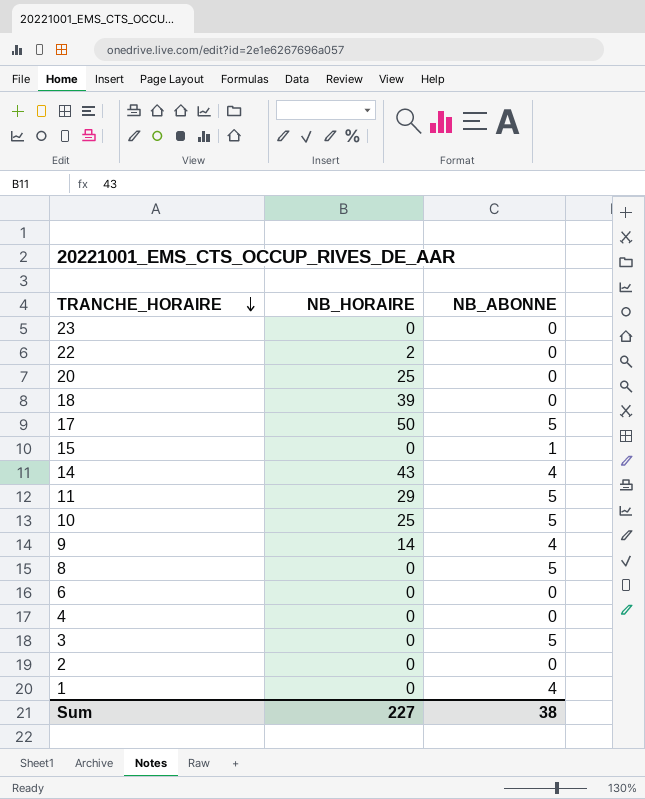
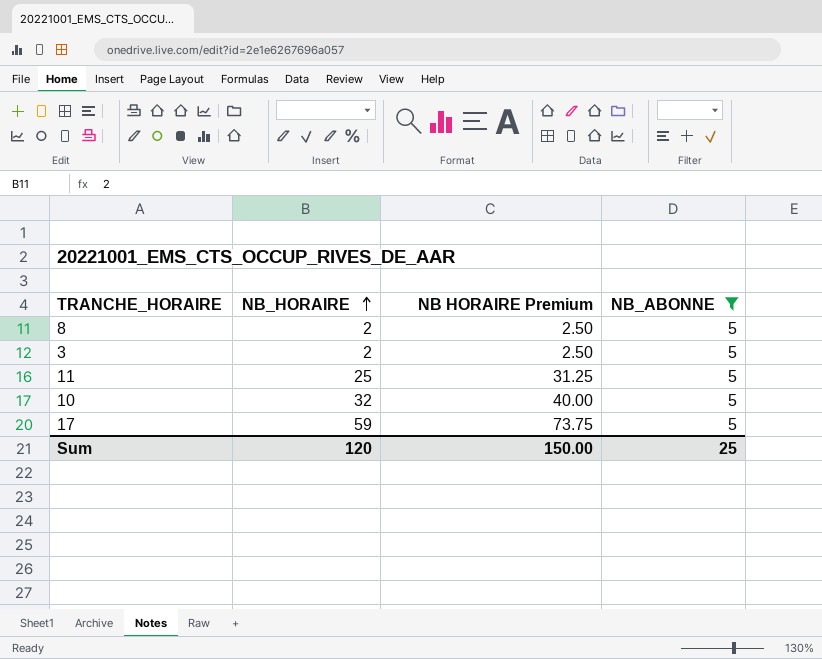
filter: none -> NB_ABONNE = 5
row order: TRANCHE_HORAIRE descending -> NB_HORAIRE ascending
column NB HORAIRE Premium | formula: none -> [NB_HORAIRE] * 1.25
8 | NB_HORAIRE: 0 -> 2
3 | NB_HORAIRE: 0 -> 2
11 | NB_HORAIRE: 29 -> 25
10 | NB_HORAIRE: 25 -> 32
17 | NB_HORAIRE: 50 -> 59
Sum | NB_HORAIRE: 227 -> 120
Sum | NB_ABONNE: 38 -> 25

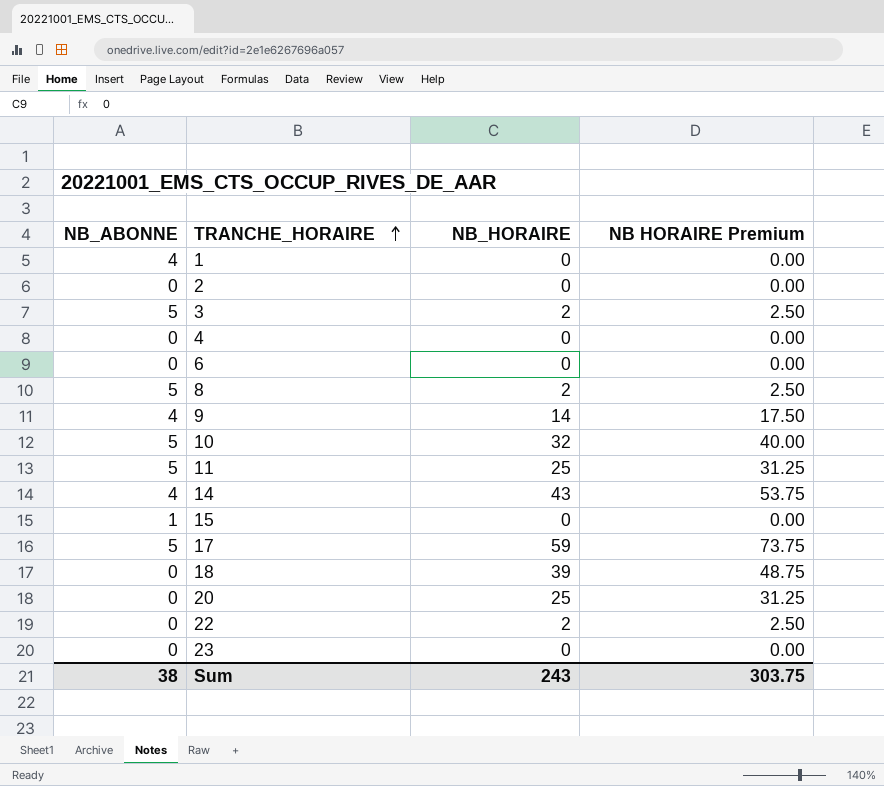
filter: NB_ABONNE = 5 -> none
row order: NB_HORAIRE ascending -> TRANCHE_HORAIRE ascending
column NB_ABONNE | position: 4 -> 1
Sum | NB_ABONNE: 25 -> 38
Sum | NB_HORAIRE: 120 -> 243
Sum | NB HORAIRE Premium: 150.00 -> 303.75

